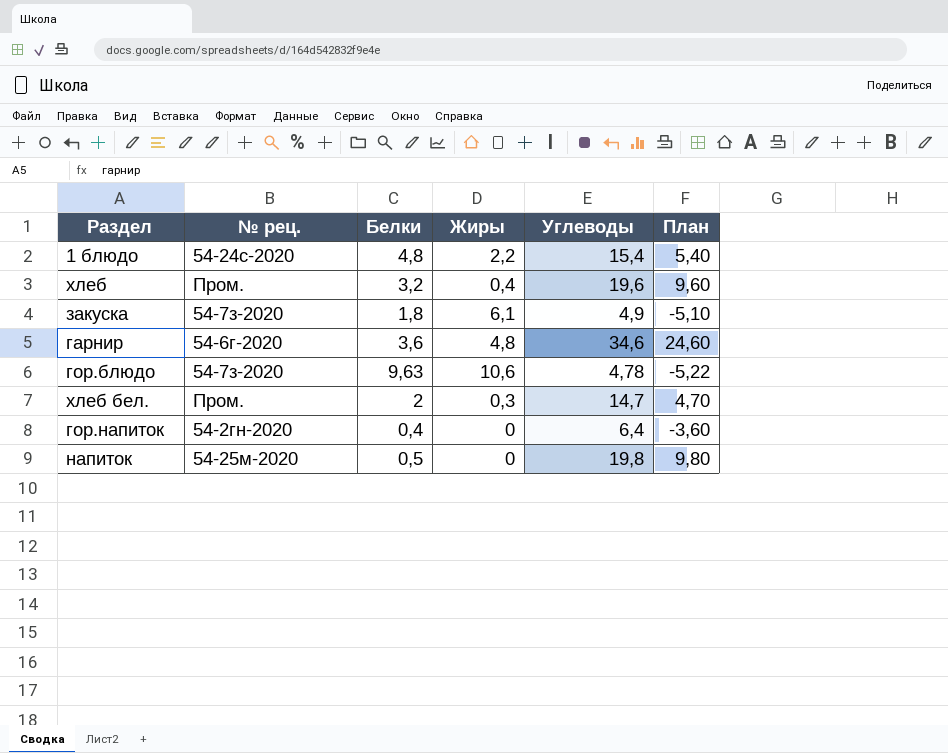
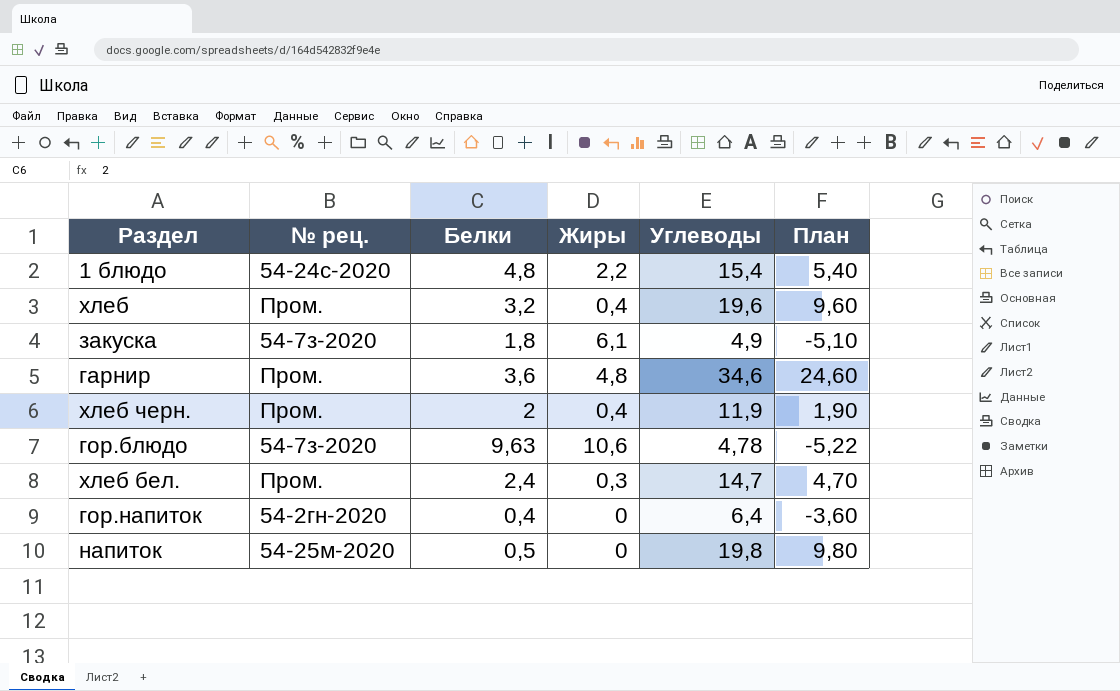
гарнир | № рец.: 54-6г-2020 -> Пром.
row хлеб черн.: none -> Пром. | 2 | 0,4 | 11,9 | 1,90
хлеб бел. | Белки: 2 -> 2,4

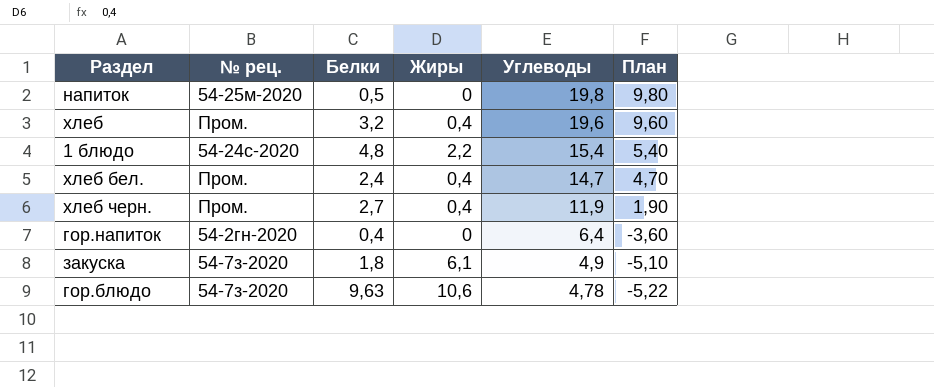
row order: none -> Углеводы descending
row гарнир: Пром. | 3,6 | 4,8 | 34,6 | 24,60 -> none
хлеб бел. | Жиры: 0,3 -> 0,4
хлеб черн. | Белки: 2 -> 2,7

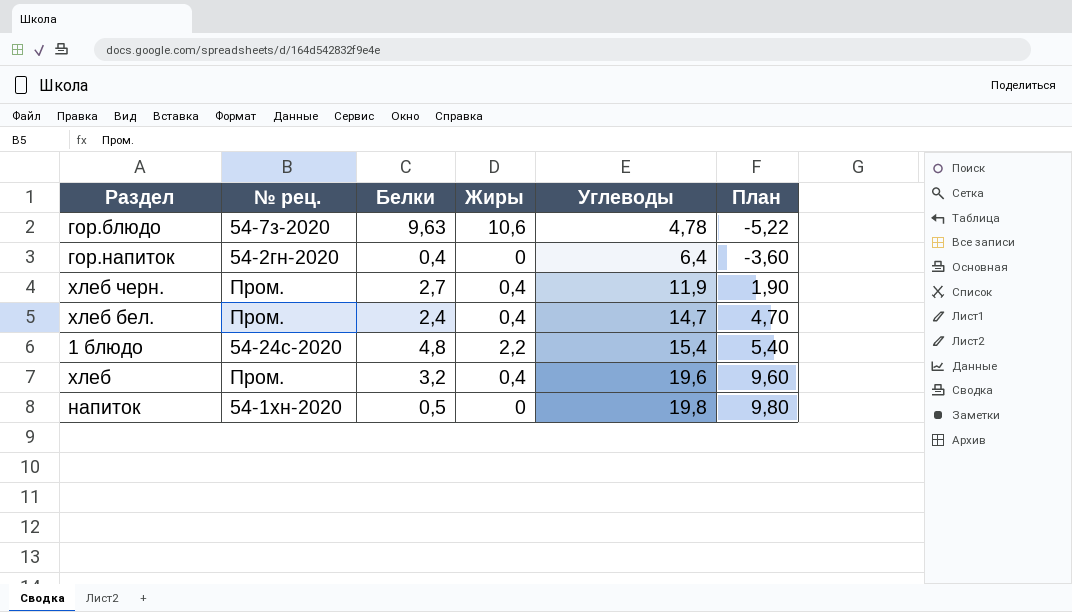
row order: Углеводы descending -> Углеводы ascending
row закуска: 54-7з-2020 | 1,8 | 6,1 | 4,9 | -5,10 -> none
напиток | № рец.: 54-25м-2020 -> 54-1хн-2020

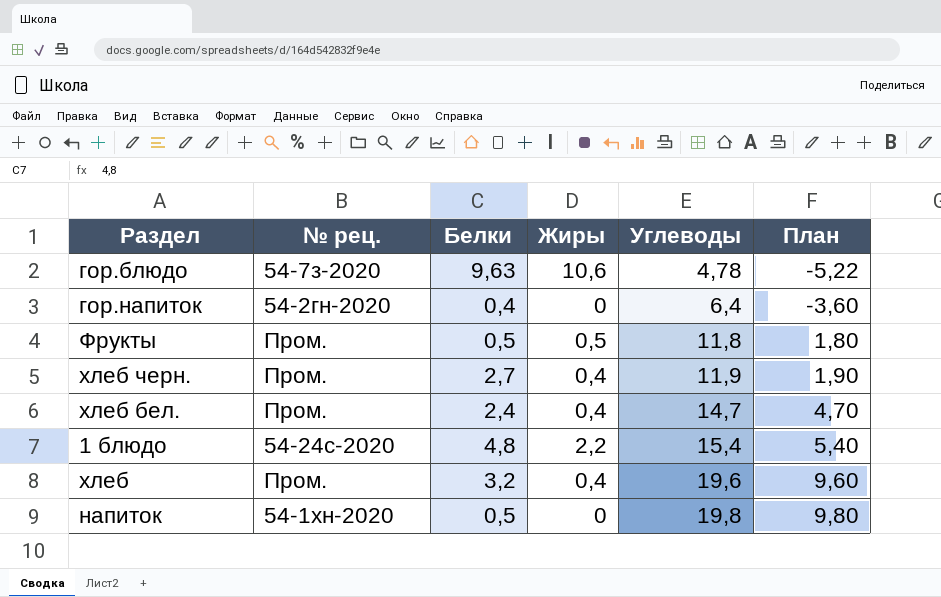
row Фрукты: none -> Пром. | 0,5 | 0,5 | 11,8 | 1,80

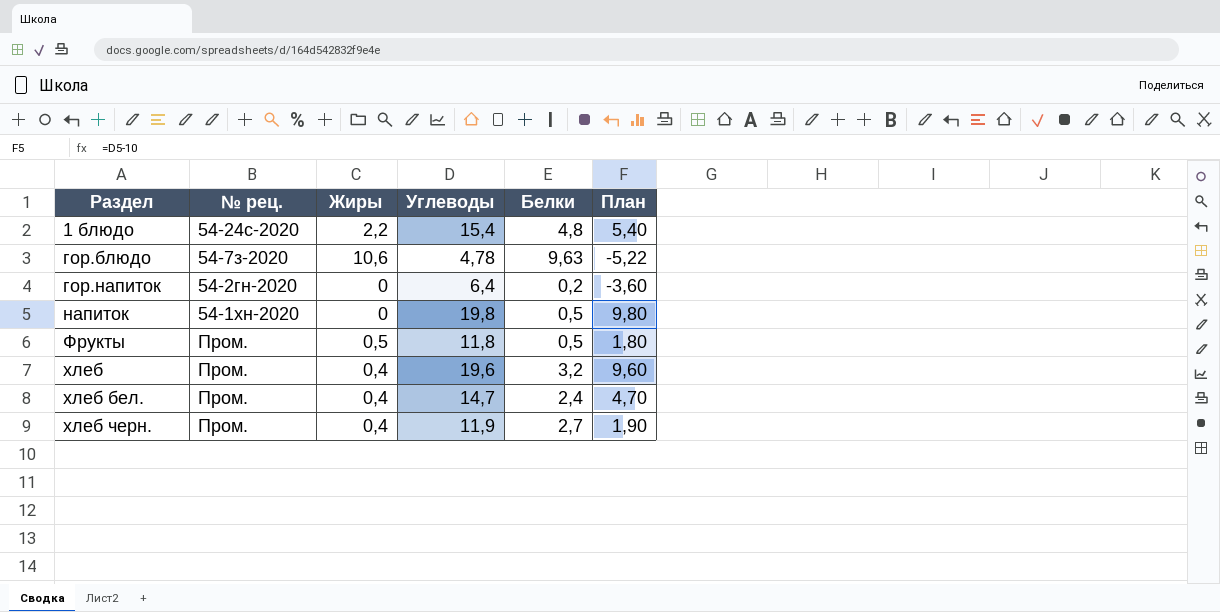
row order: Углеводы ascending -> Раздел ascending
column Белки | position: 3 -> 5
гор.напиток | Белки: 0,4 -> 0,2

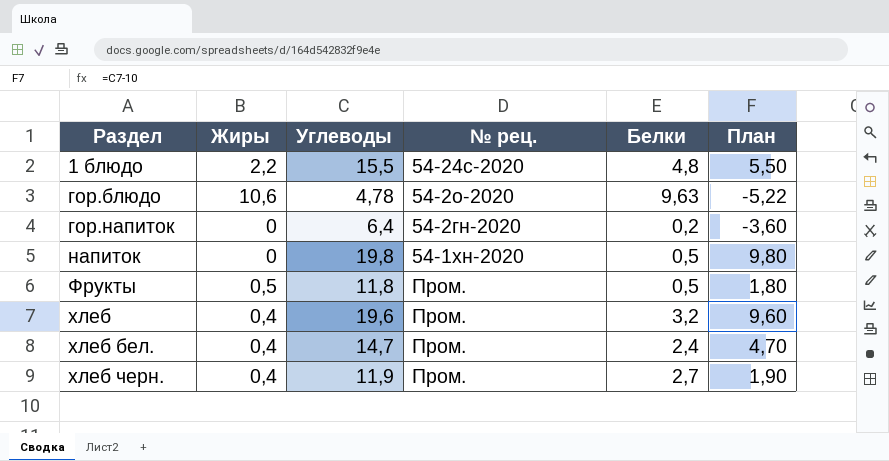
column № рец. | position: 2 -> 4
1 блюдо | Углеводы: 15,4 -> 15,5
1 блюдо | План: 5,40 -> 5,50
гор.блюдо | № рец.: 54-7з-2020 -> 54-2о-2020

